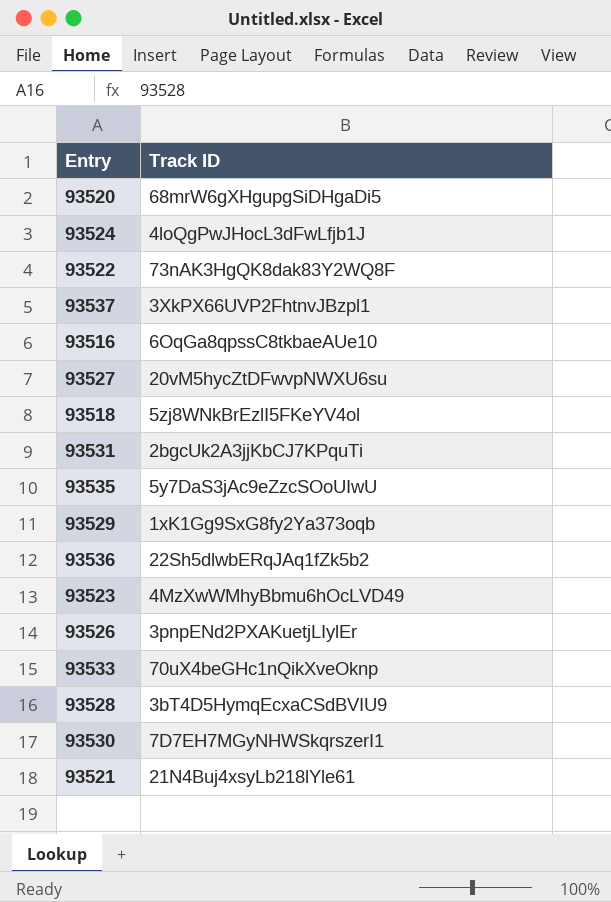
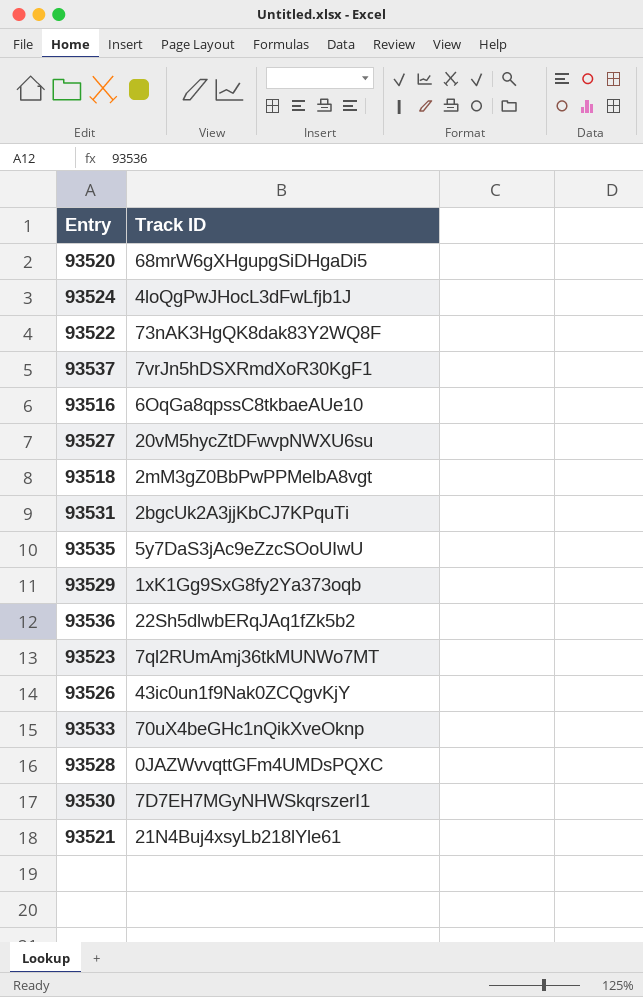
93537 | Track ID: 3XkPX66UVP2FhtnvJBzpl1 -> 7vrJn5hDSXRmdXoR30KgF1
93518 | Track ID: 5zj8WNkBrEzlI5FKeYV4ol -> 2mM3gZ0BbPwPPMelbA8vgt
93523 | Track ID: 4MzXwWMhyBbmu6hOcLVD49 -> 7ql2RUmAmj36tkMUNWo7MT
93526 | Track ID: 3pnpENd2PXAKuetjLIylEr -> 43ic0un1f9Nak0ZCQgvKjY
93528 | Track ID: 3bT4D5HymqEcxaCSdBVIU9 -> 0JAZWvvqttGFm4UMDsPQXC

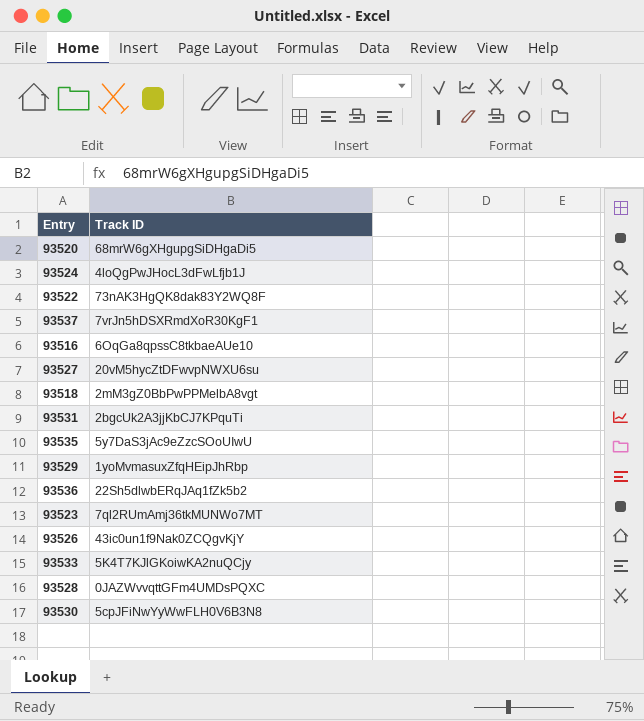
row 93521: 21N4Buj4xsyLb218lYle61 -> none
93529 | Track ID: 1xK1Gg9SxG8fy2Ya373oqb -> 1yoMvmasuxZfqHEipJhRbp
93533 | Track ID: 70uX4beGHc1nQikXveOknp -> 5K4T7KJlGKoiwKA2nuQCjy
93530 | Track ID: 7D7EH7MGyNHWSkqrszerI1 -> 5cpJFiNwYyWwFLH0V6B3N8

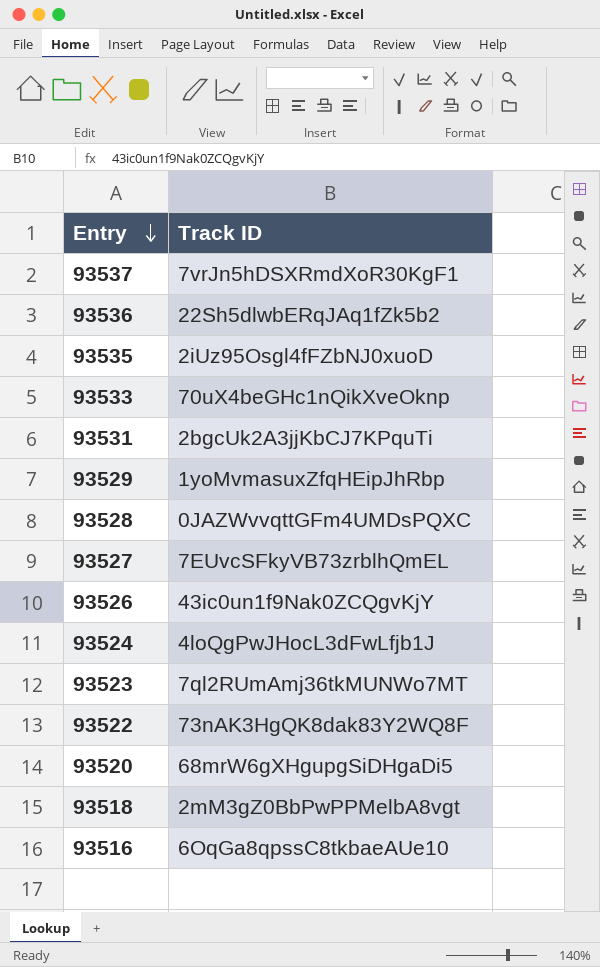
row order: none -> Entry descending
row 93530: 5cpJFiNwYyWwFLH0V6B3N8 -> none
93535 | Track ID: 5y7DaS3jAc9eZzcSOoUIwU -> 2iUz95Osgl4fFZbNJ0xuoD
93533 | Track ID: 5K4T7KJlGKoiwKA2nuQCjy -> 70uX4beGHc1nQikXveOknp
93527 | Track ID: 20vM5hycZtDFwvpNWXU6su -> 7EUvcSFkyVB73zrblhQmEL

